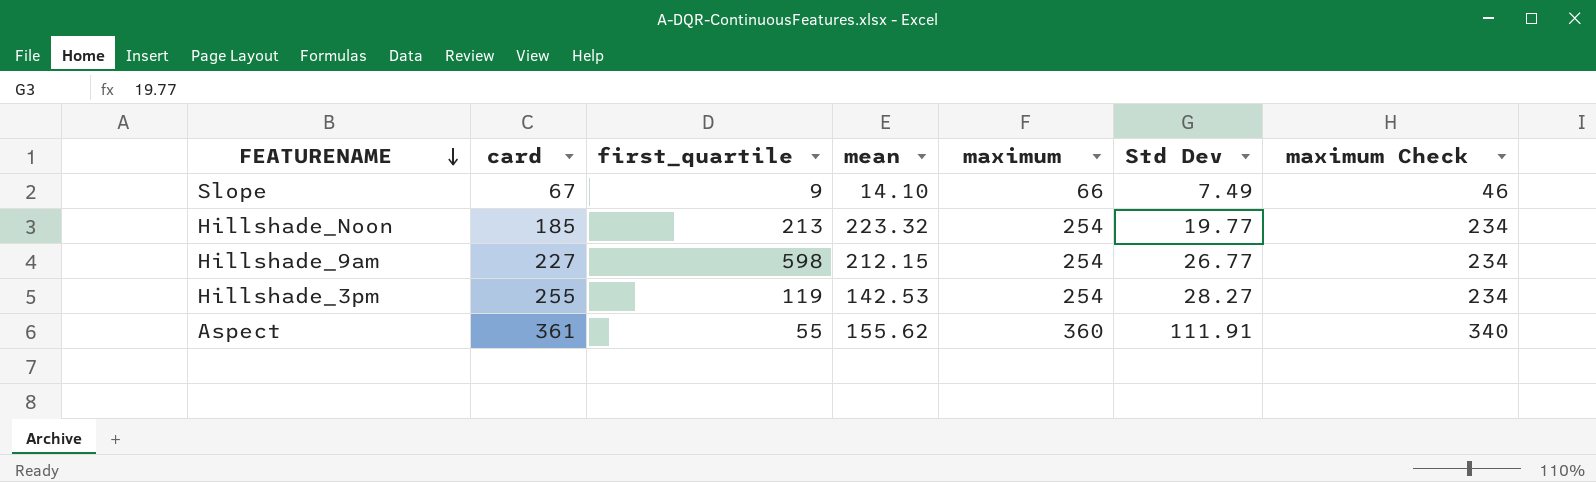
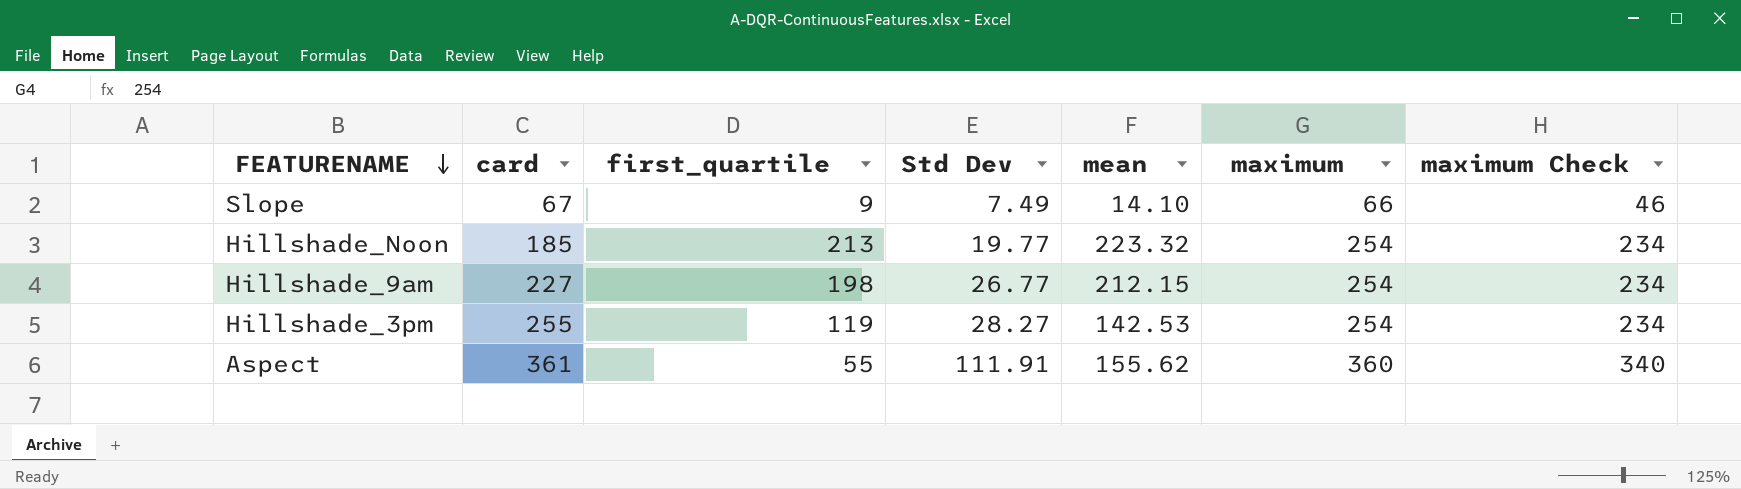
column Std Dev | position: 6 -> 4
Hillshade_9am | first_quartile: 598 -> 198

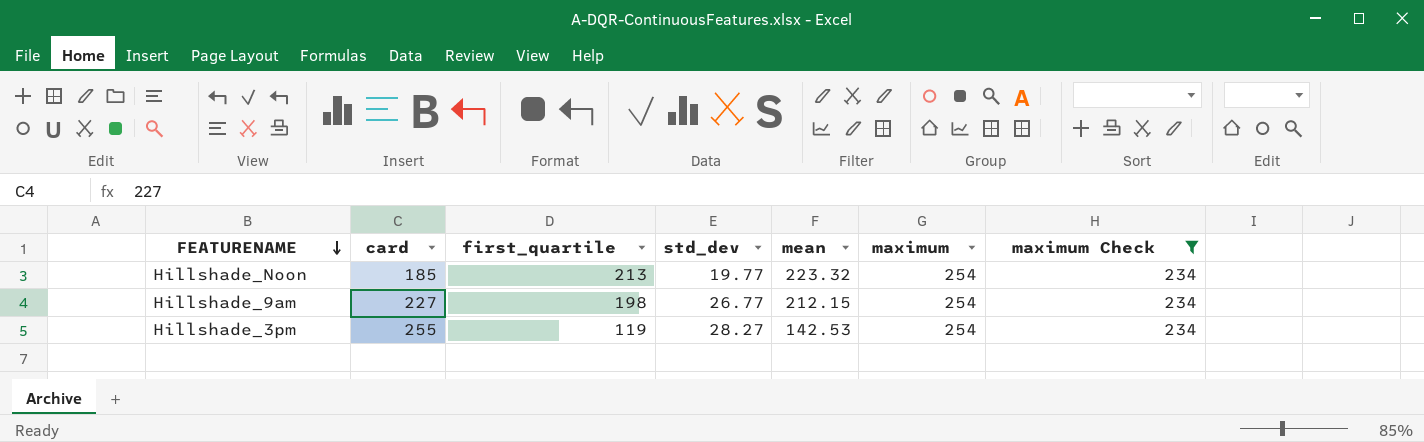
filter: none -> maximum Check = 234
column name: Std Dev -> std_dev

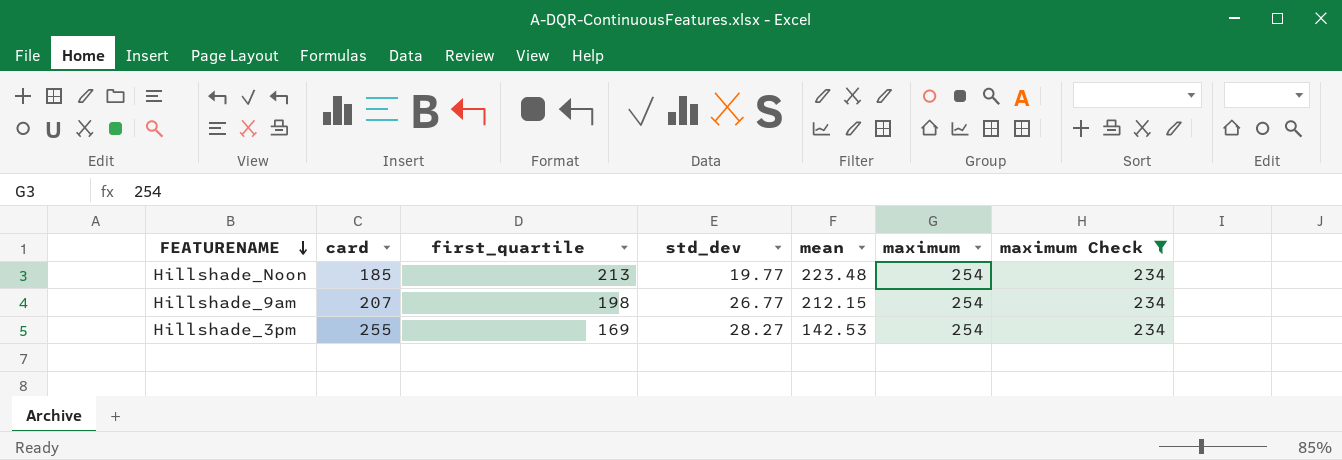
Hillshade_Noon | mean: 223.32 -> 223.48
Hillshade_9am | card: 227 -> 207
Hillshade_3pm | first_quartile: 119 -> 169

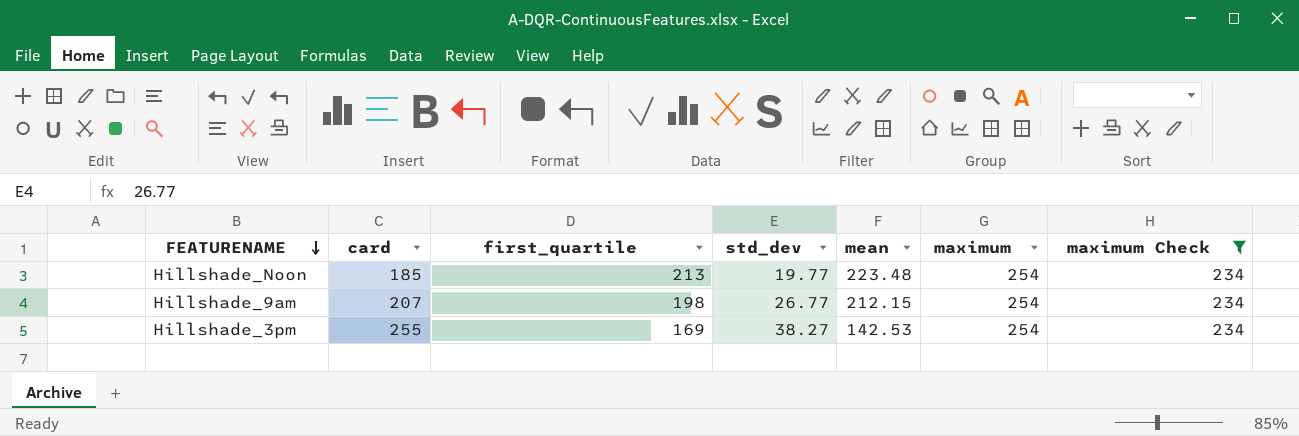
Hillshade_3pm | std_dev: 28.27 -> 38.27

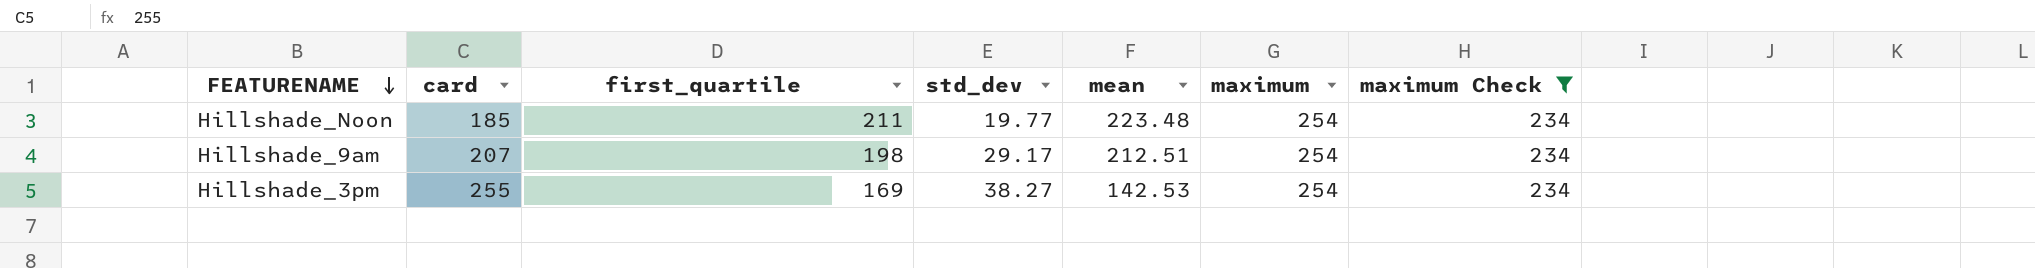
Hillshade_Noon | first_quartile: 213 -> 211
Hillshade_9am | std_dev: 26.77 -> 29.17
Hillshade_9am | mean: 212.15 -> 212.51

